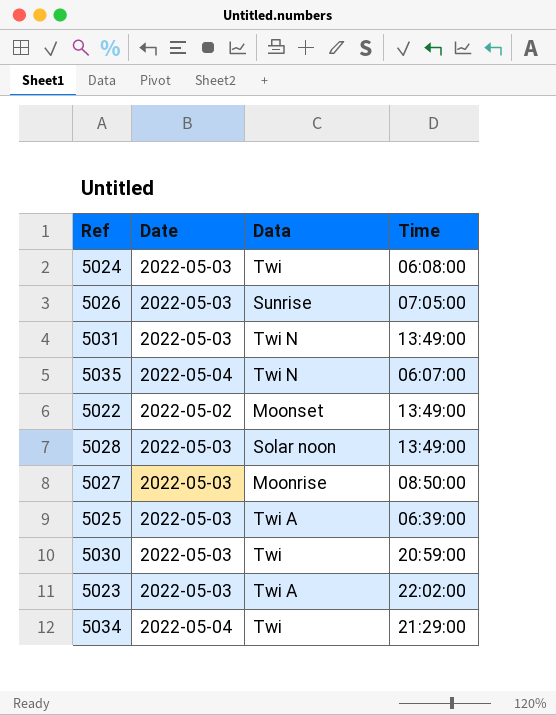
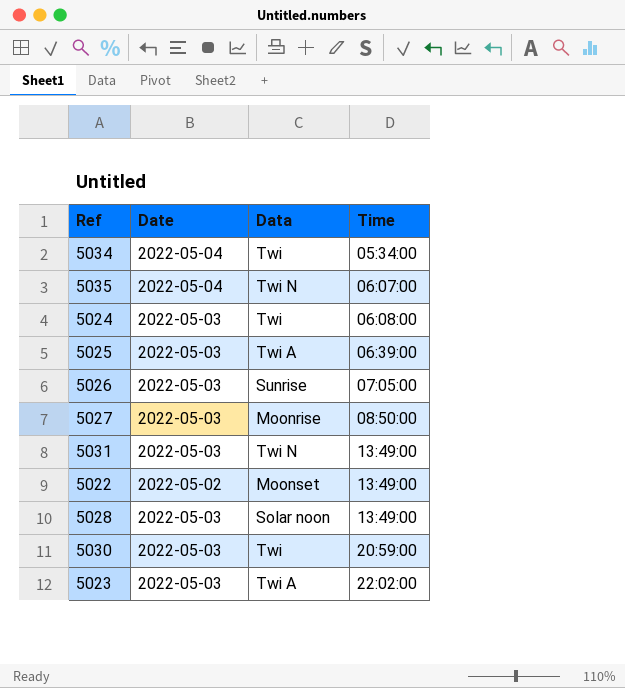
row order: none -> Time ascending
5034 | Time: 21:29:00 -> 05:34:00

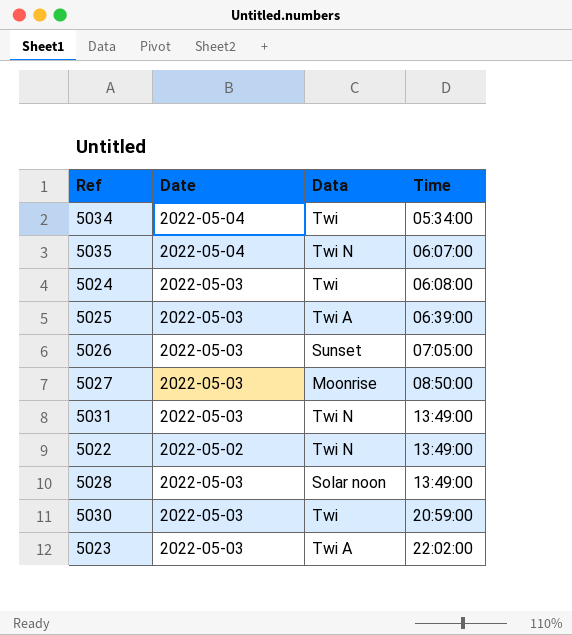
5026 | Data: Sunrise -> Sunset
5022 | Data: Moonset -> Twi N

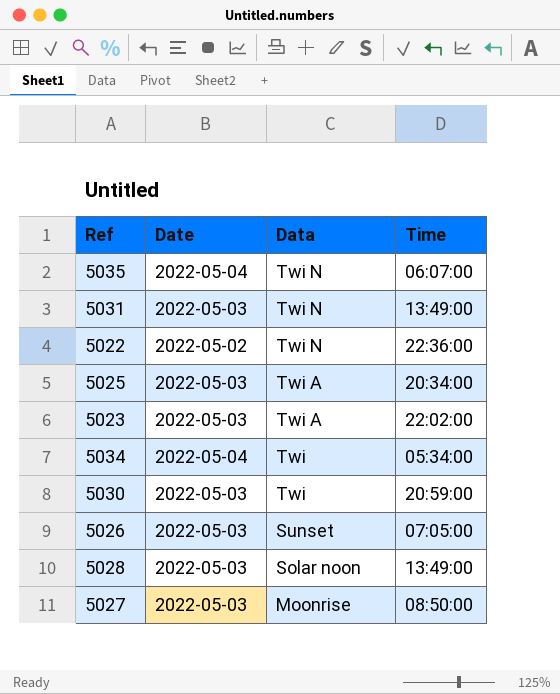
row order: Time ascending -> Data descending
row 5024: 2022-05-03 | Twi | 06:08:00 -> none
5022 | Time: 13:49:00 -> 22:36:00
5025 | Time: 06:39:00 -> 20:34:00

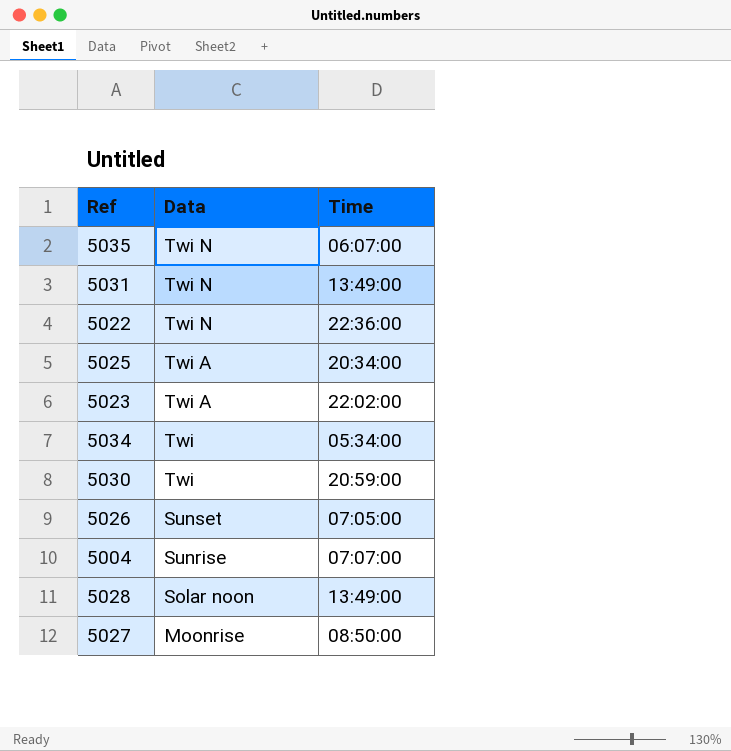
column Date | position: 2 -> none
row 5004: none -> Sunrise | 07:07:00

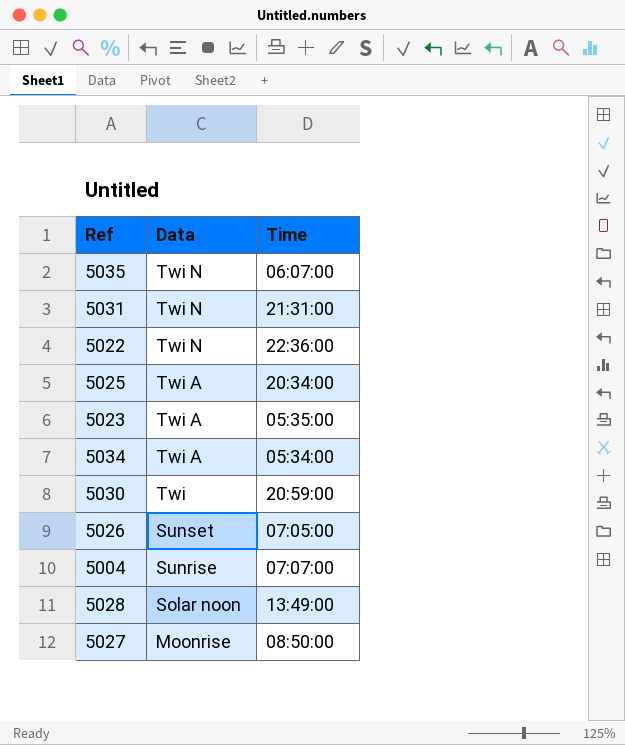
5031 | Time: 13:49:00 -> 21:31:00
5023 | Time: 22:02:00 -> 05:35:00
5034 | Data: Twi -> Twi A

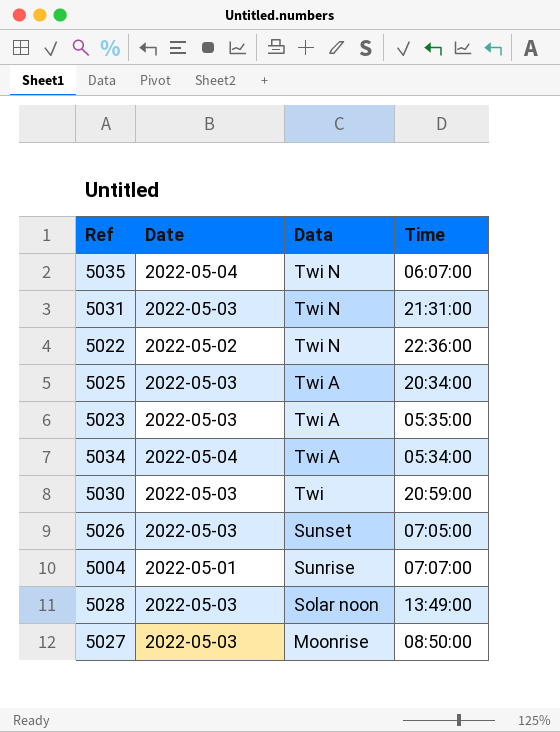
column Date | position: none -> 2

